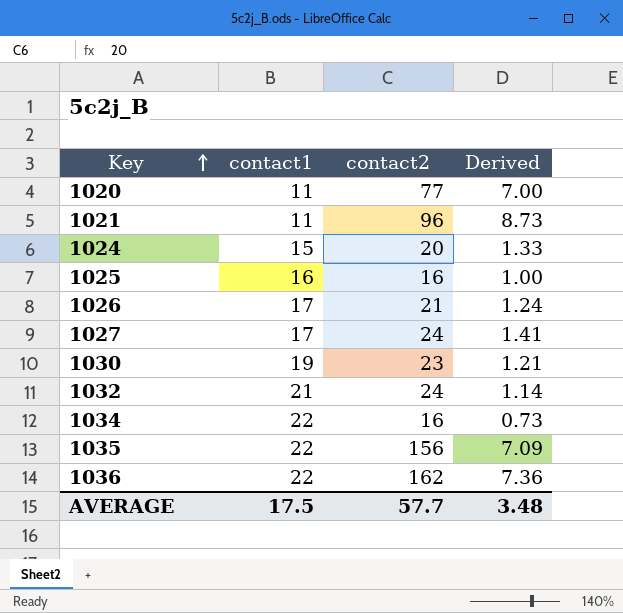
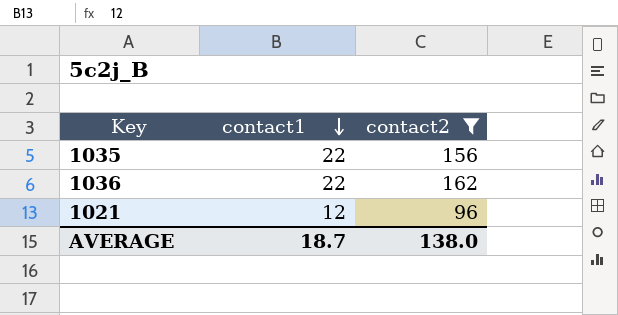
filter: none -> contact2 >= 96
row order: Key ascending -> contact1 descending
column Derived | formula: [contact2] / [contact1] -> none
1021 | contact1: 11 -> 12
AVERAGE | contact1: 17.5 -> 18.7
AVERAGE | contact2: 57.7 -> 138.0

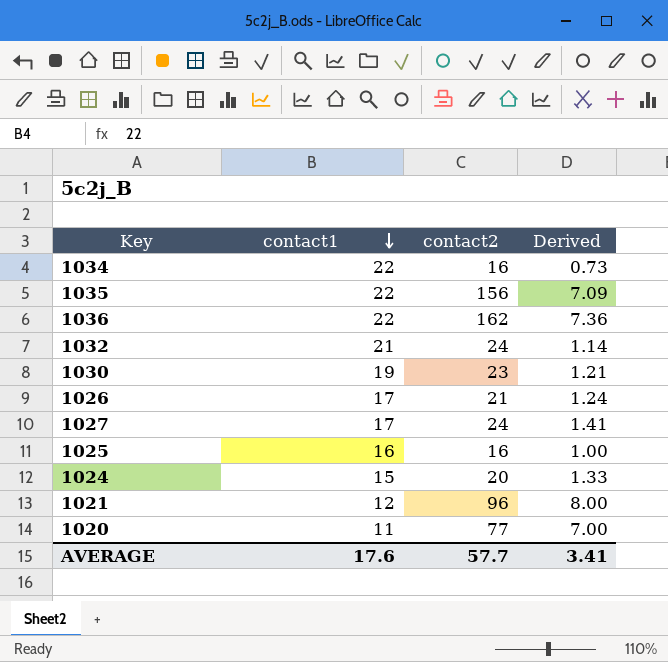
filter: contact2 >= 96 -> none
column Derived | formula: none -> [contact2] / [contact1]
AVERAGE | contact1: 18.7 -> 17.6
AVERAGE | contact2: 138.0 -> 57.7

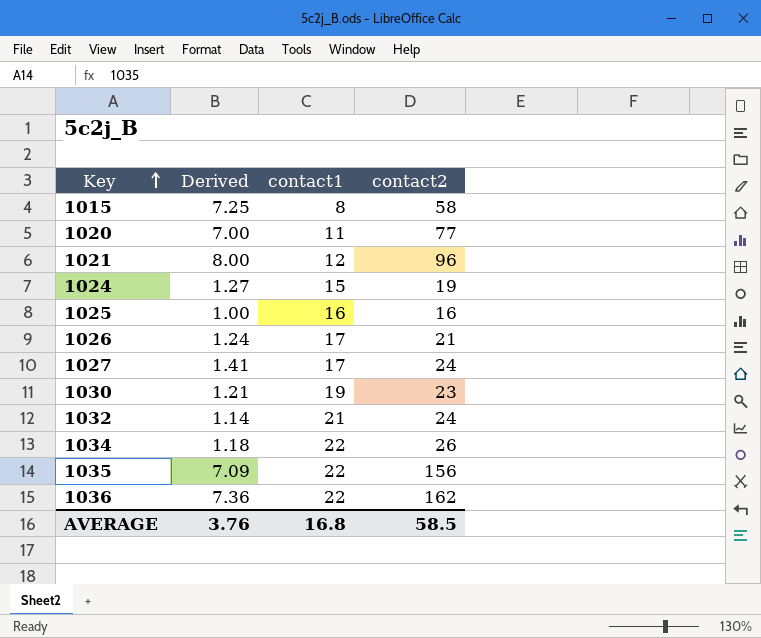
row order: contact1 descending -> Key ascending
column Derived | position: 4 -> 2
row 1015: none -> 7.25 | 8 | 58
1024 | Derived: 1.33 -> 1.27
1024 | contact2: 20 -> 19
1034 | Derived: 0.73 -> 1.18
1034 | contact2: 16 -> 26
AVERAGE | Derived: 3.41 -> 3.76
AVERAGE | contact1: 17.6 -> 16.8
AVERAGE | contact2: 57.7 -> 58.5

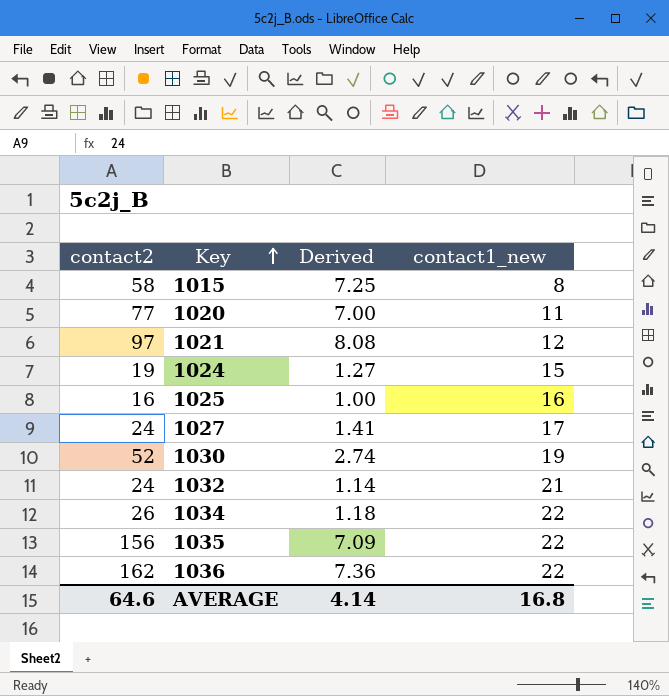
column contact2 | position: 4 -> 1
column name: contact1 -> contact1_new
row 1026: 1.24 | 17 | 21 -> none
1021 | contact2: 96 -> 97
1021 | Derived: 8.00 -> 8.08
1030 | contact2: 23 -> 52
1030 | Derived: 1.21 -> 2.74
AVERAGE | contact2: 58.5 -> 64.6
AVERAGE | Derived: 3.76 -> 4.14

